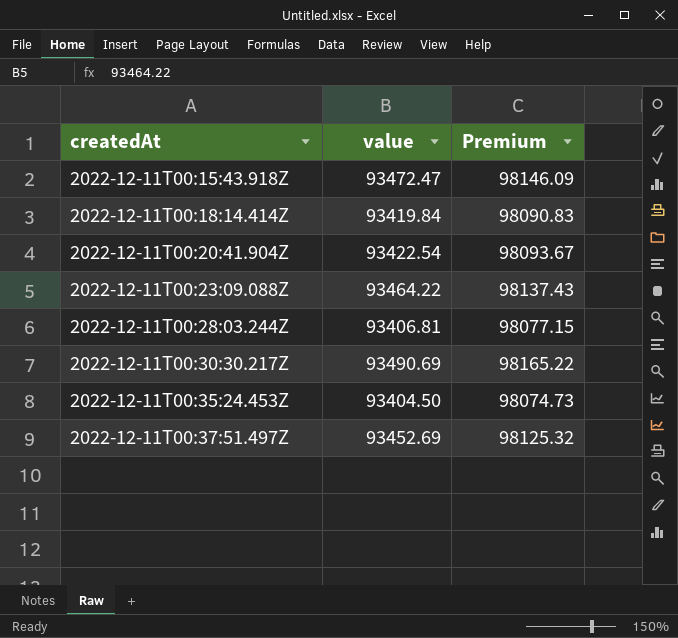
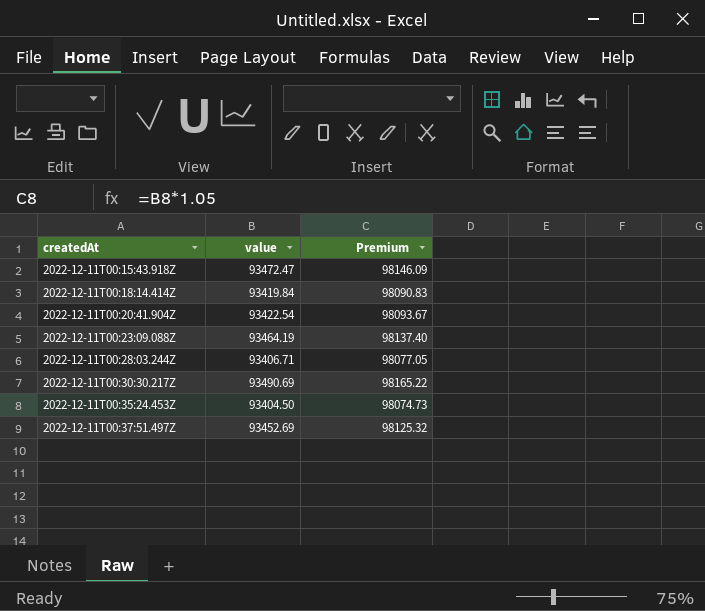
2022-12-11T00:23:09.088Z | value: 93464.22 -> 93464.19
2022-12-11T00:23:09.088Z | Premium: 98137.43 -> 98137.40
2022-12-11T00:28:03.244Z | value: 93406.81 -> 93406.71
2022-12-11T00:28:03.244Z | Premium: 98077.15 -> 98077.05

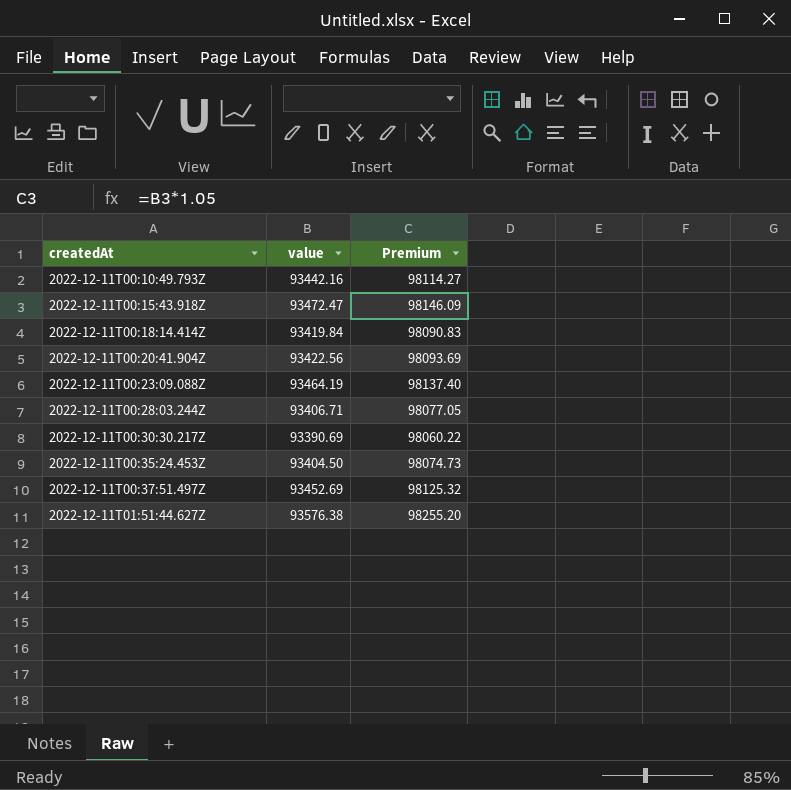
row 2022-12-11T00:10:49.793Z: none -> 93442.16 | 98114.27
2022-12-11T00:20:41.904Z | value: 93422.54 -> 93422.56
2022-12-11T00:20:41.904Z | Premium: 98093.67 -> 98093.69
2022-12-11T00:30:30.217Z | value: 93490.69 -> 93390.69
2022-12-11T00:30:30.217Z | Premium: 98165.22 -> 98060.22
row 2022-12-11T01:51:44.627Z: none -> 93576.38 | 98255.20

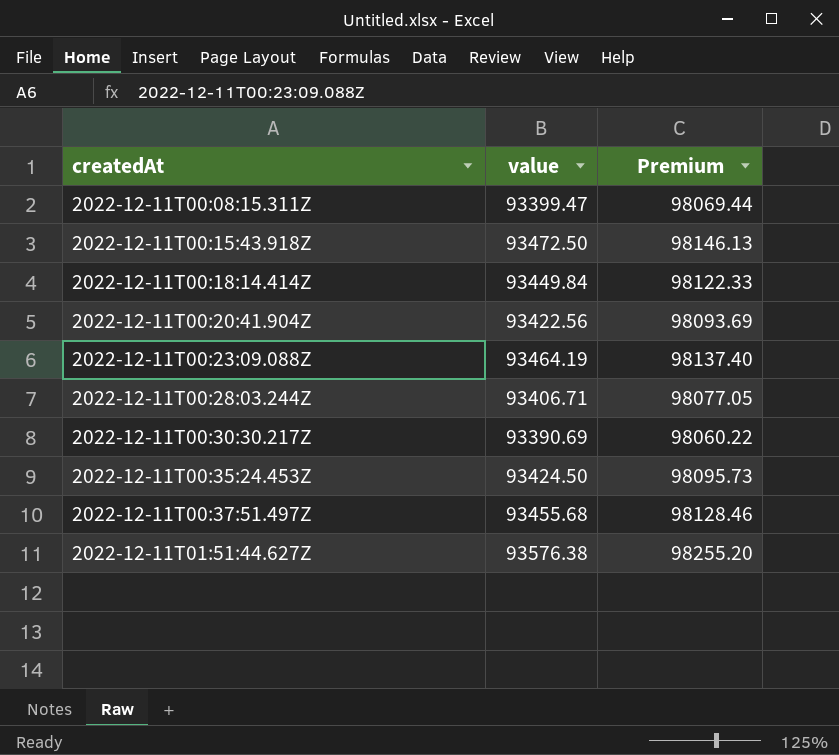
row 2022-12-11T00:10:49.793Z: 93442.16 | 98114.27 -> none
row 2022-12-11T00:08:15.311Z: none -> 93399.47 | 98069.44
2022-12-11T00:15:43.918Z | value: 93472.47 -> 93472.50
2022-12-11T00:15:43.918Z | Premium: 98146.09 -> 98146.13
2022-12-11T00:18:14.414Z | value: 93419.84 -> 93449.84
2022-12-11T00:18:14.414Z | Premium: 98090.83 -> 98122.33
2022-12-11T00:35:24.453Z | value: 93404.50 -> 93424.50
2022-12-11T00:35:24.453Z | Premium: 98074.73 -> 98095.73
2022-12-11T00:37:51.497Z | value: 93452.69 -> 93455.68
2022-12-11T00:37:51.497Z | Premium: 98125.32 -> 98128.46

